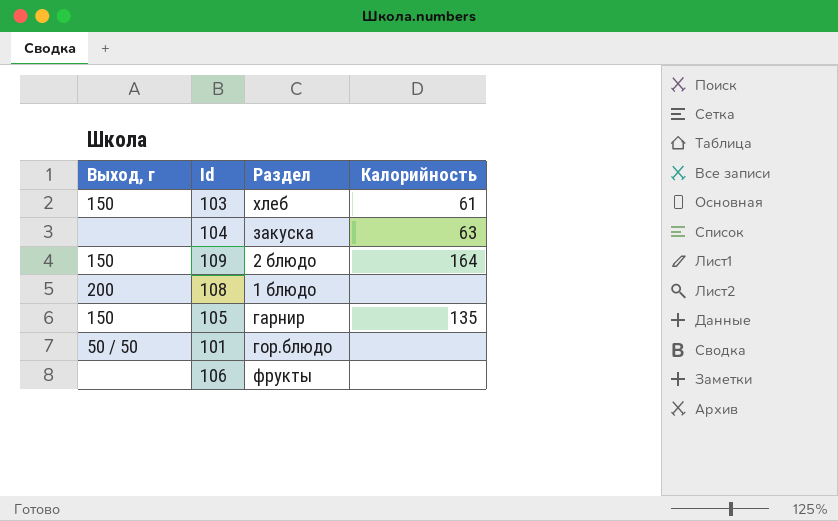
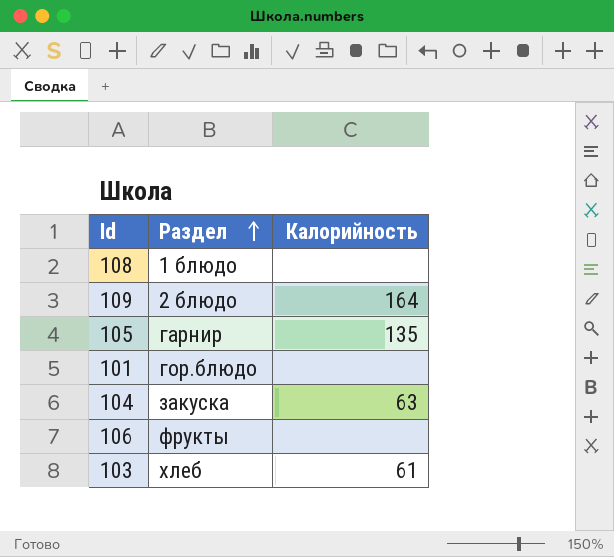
row order: none -> Раздел ascending
column Выход, г | position: 1 -> none

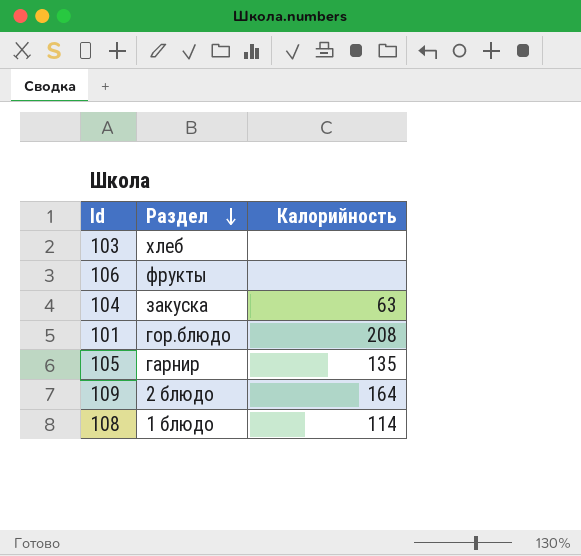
row order: Раздел ascending -> Раздел descending
103 | Калорийность: 61 -> none
101 | Калорийность: none -> 208
108 | Калорийность: none -> 114

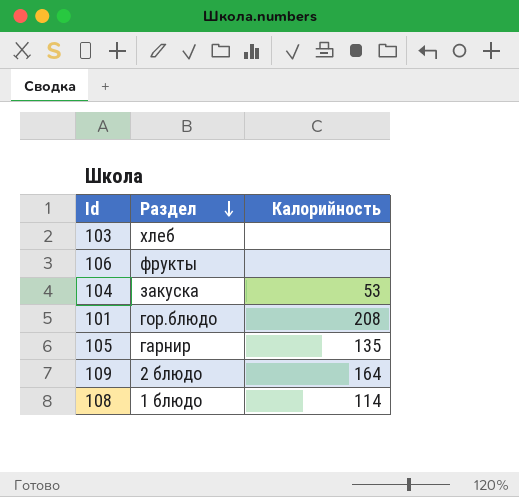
104 | Калорийность: 63 -> 53

